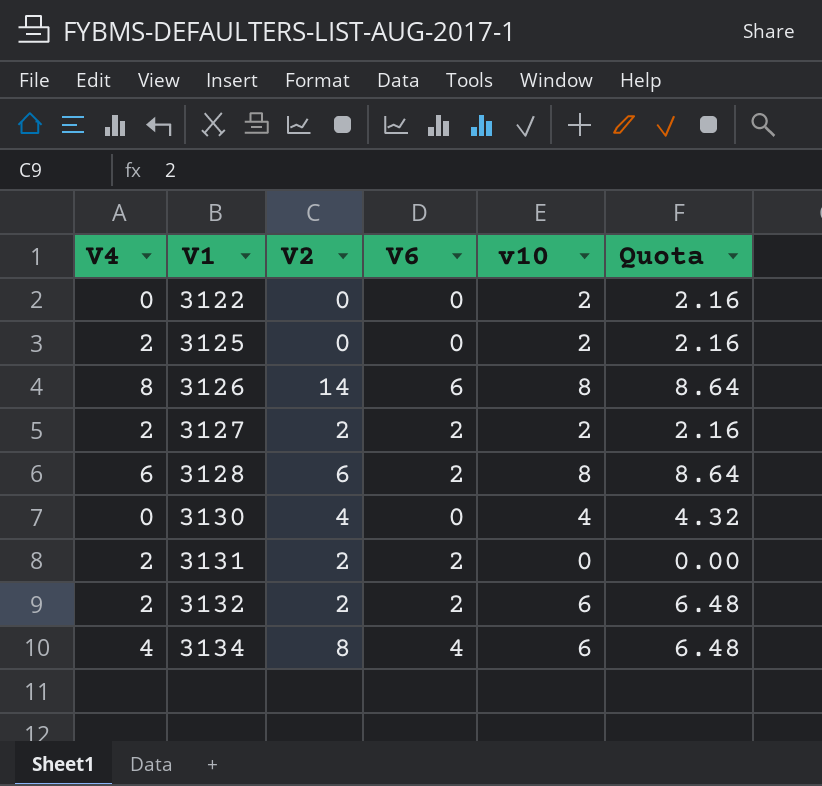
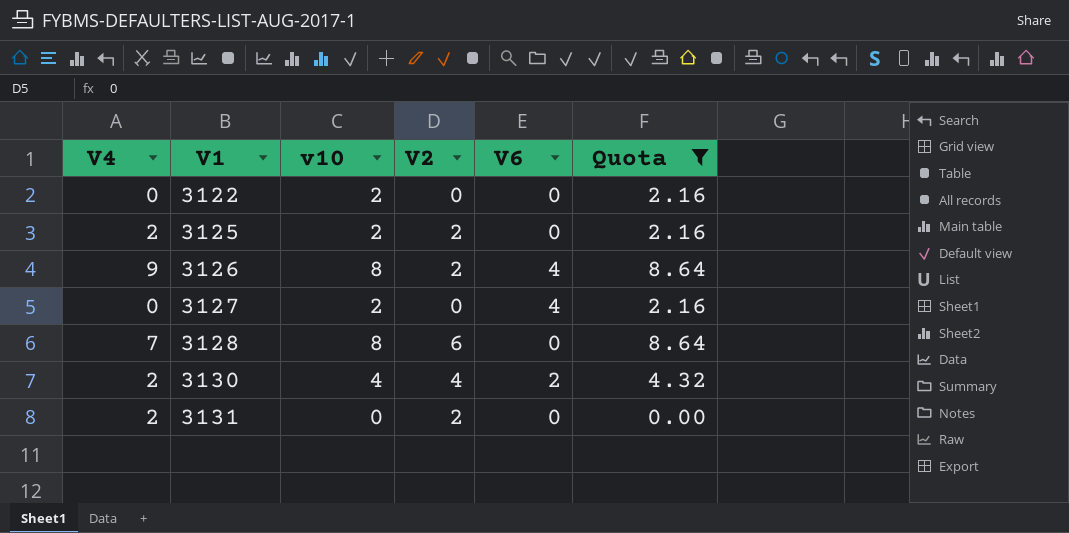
filter: none -> Quota != 6.48
column v10 | position: 5 -> 3
3125 | V2: 0 -> 2
3126 | V4: 8 -> 9
3126 | V2: 14 -> 2
3126 | V6: 6 -> 4
3127 | V4: 2 -> 0
3127 | V2: 2 -> 0
3127 | V6: 2 -> 4
3128 | V4: 6 -> 7
3128 | V6: 2 -> 0
3130 | V4: 0 -> 2
3130 | V6: 0 -> 2
3131 | V6: 2 -> 0

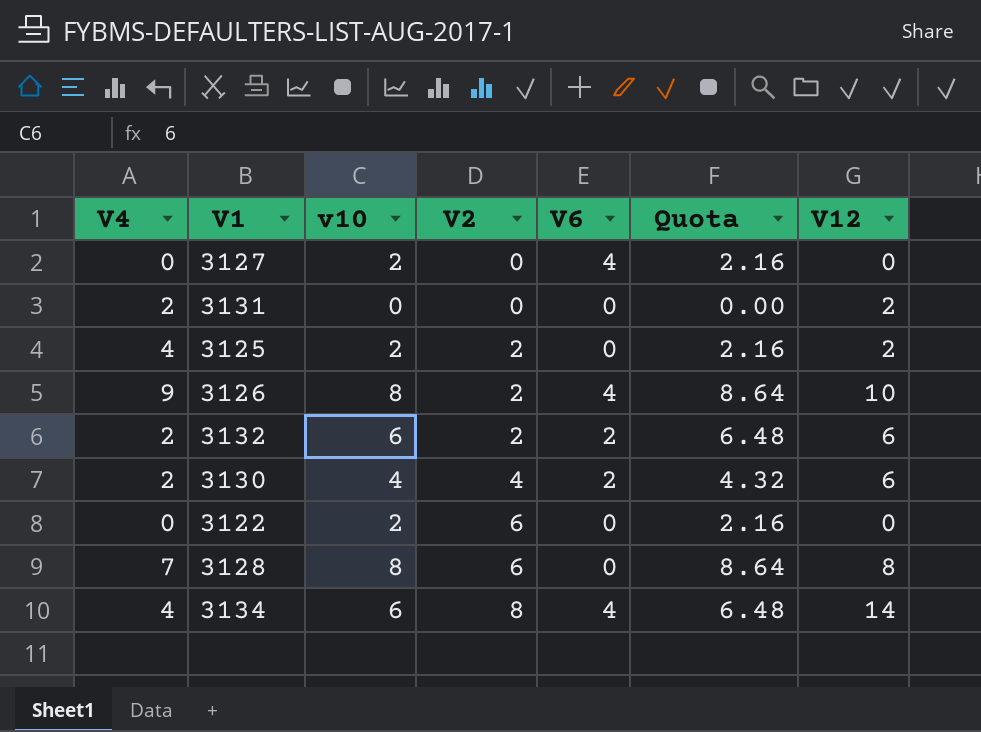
filter: Quota != 6.48 -> none
row order: V1 ascending -> V2 ascending
column V12 | position: none -> 7
3131 | V2: 2 -> 0
3125 | V4: 2 -> 4
3122 | V2: 0 -> 6

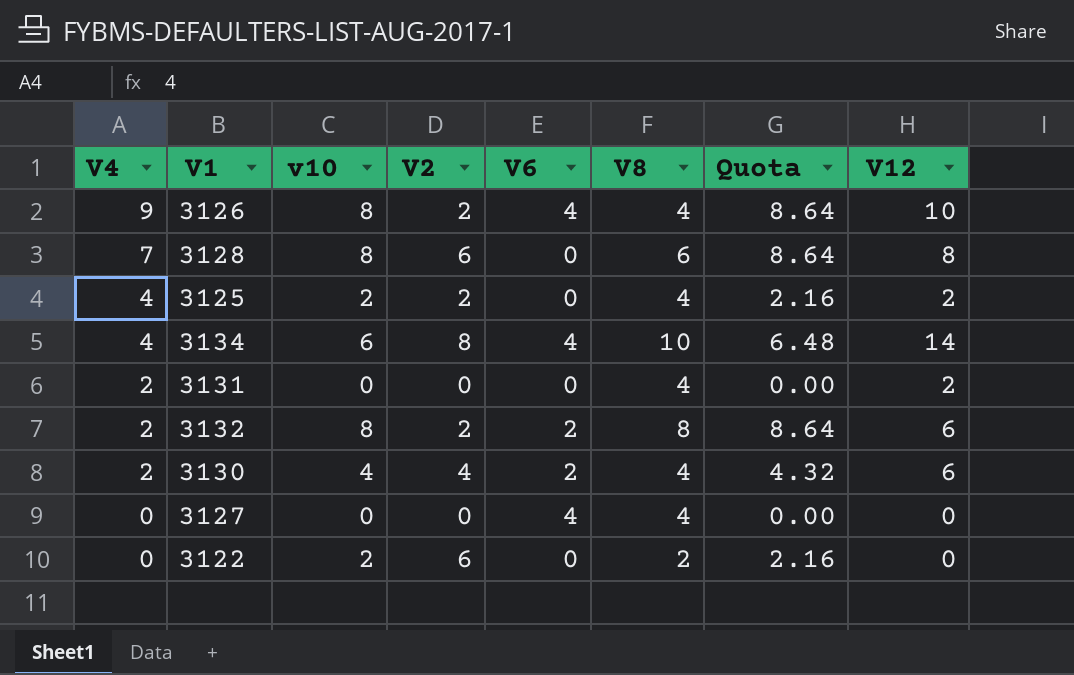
row order: V2 ascending -> V4 descending
column V8 | position: none -> 6
3132 | v10: 6 -> 8
3132 | Quota: 6.48 -> 8.64
3127 | v10: 2 -> 0
3127 | Quota: 2.16 -> 0.00

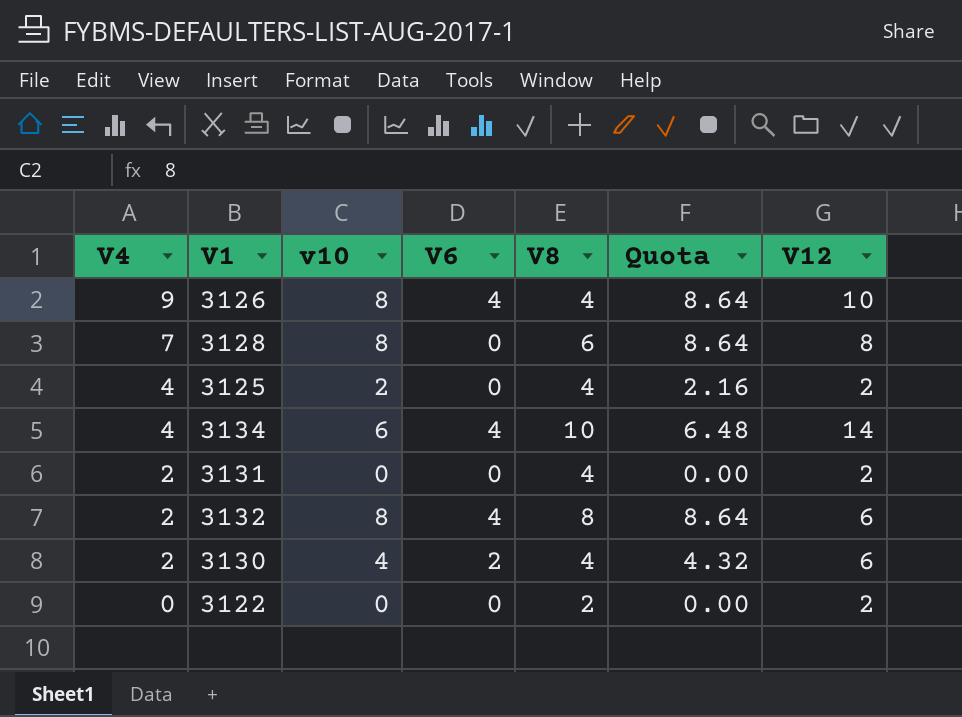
column V2 | position: 4 -> none
row 3127: 0 | 0 | 0 | 4 | 4 | 0.00 | 0 -> none
3132 | V6: 2 -> 4
3122 | v10: 2 -> 0
3122 | Quota: 2.16 -> 0.00
3122 | V12: 0 -> 2

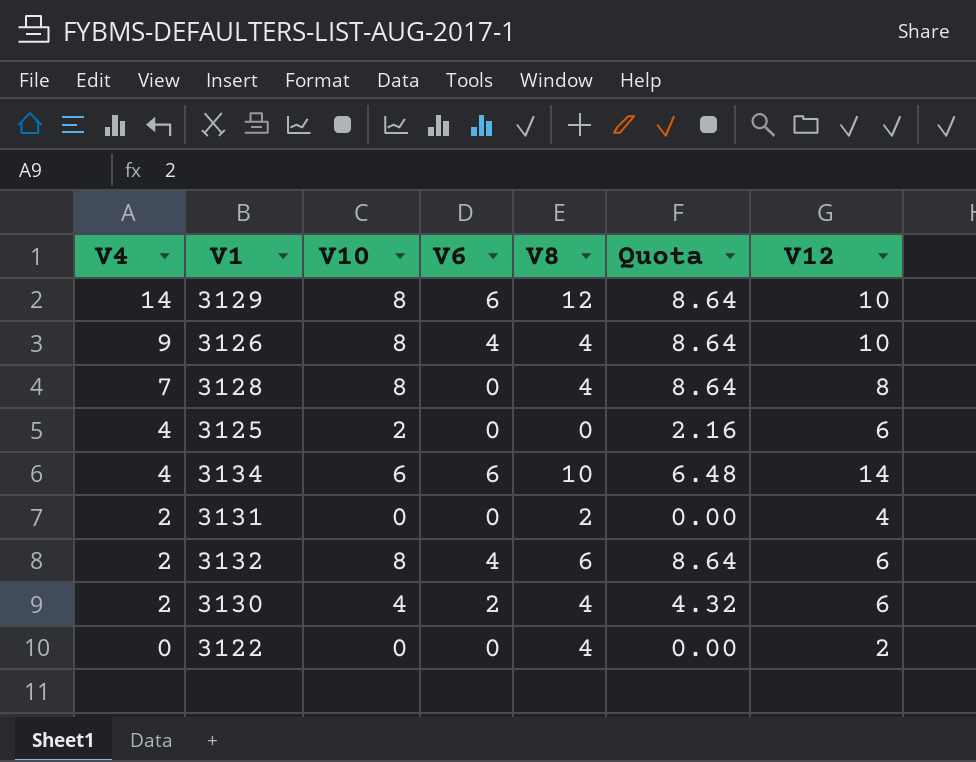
column name: v10 -> V10
row 3129: none -> 14 | 8 | 6 | 12 | 8.64 | 10
3128 | V8: 6 -> 4
3125 | V8: 4 -> 0
3125 | V12: 2 -> 6
3134 | V6: 4 -> 6
3131 | V8: 4 -> 2
3131 | V12: 2 -> 4
3132 | V8: 8 -> 6
3122 | V8: 2 -> 4

